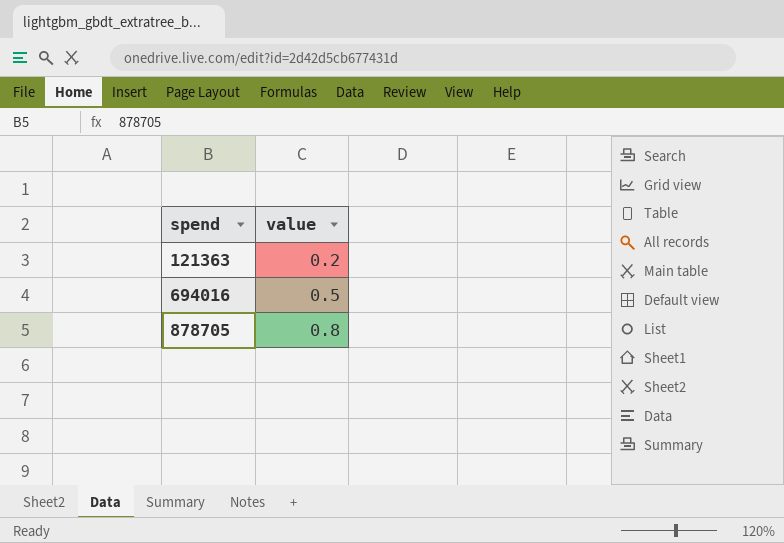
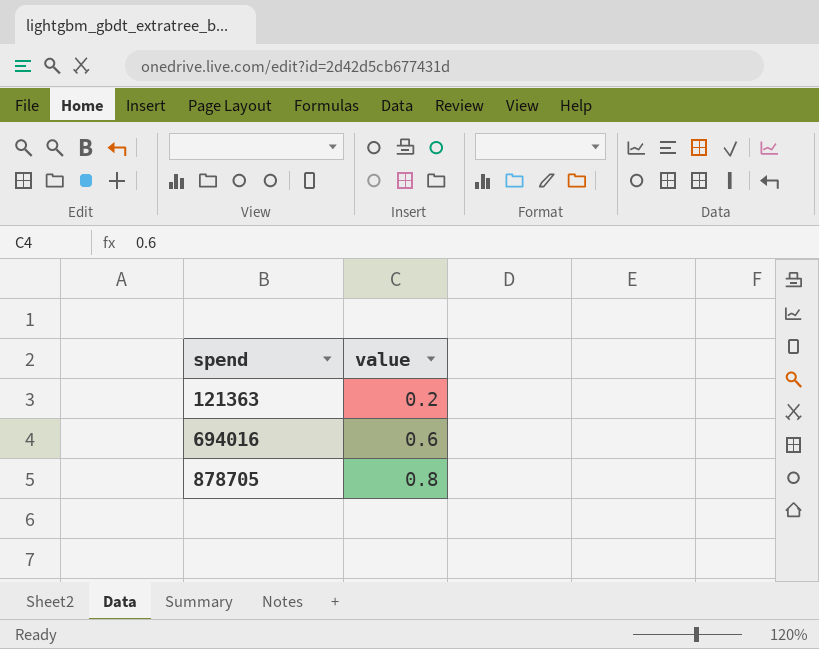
694016 | value: 0.5 -> 0.6

